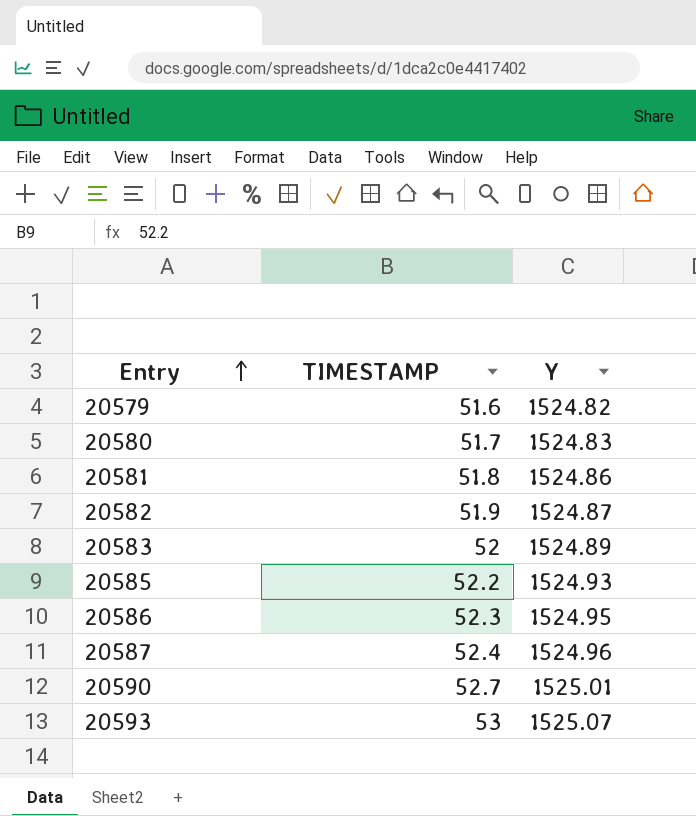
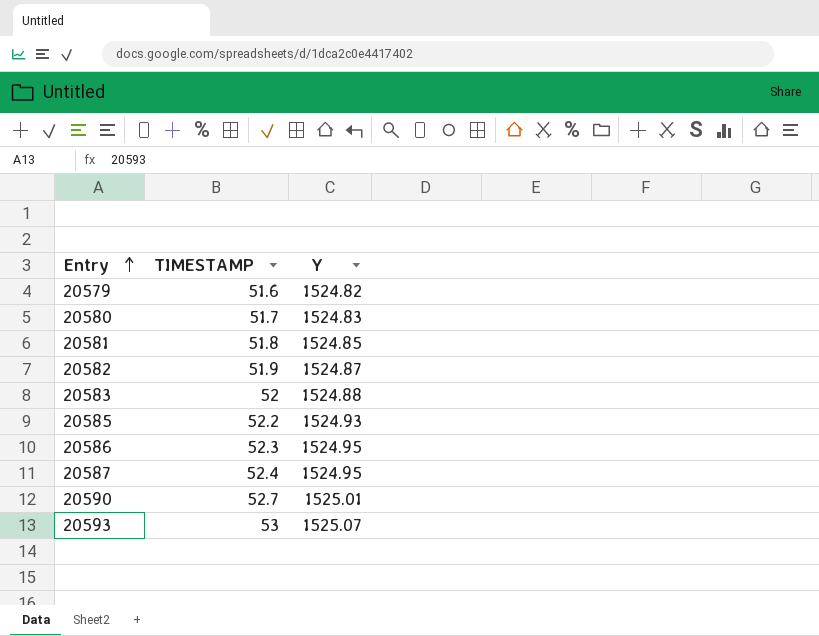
20581 | Y: 1524.86 -> 1524.85
20583 | Y: 1524.89 -> 1524.88
20587 | Y: 1524.96 -> 1524.95

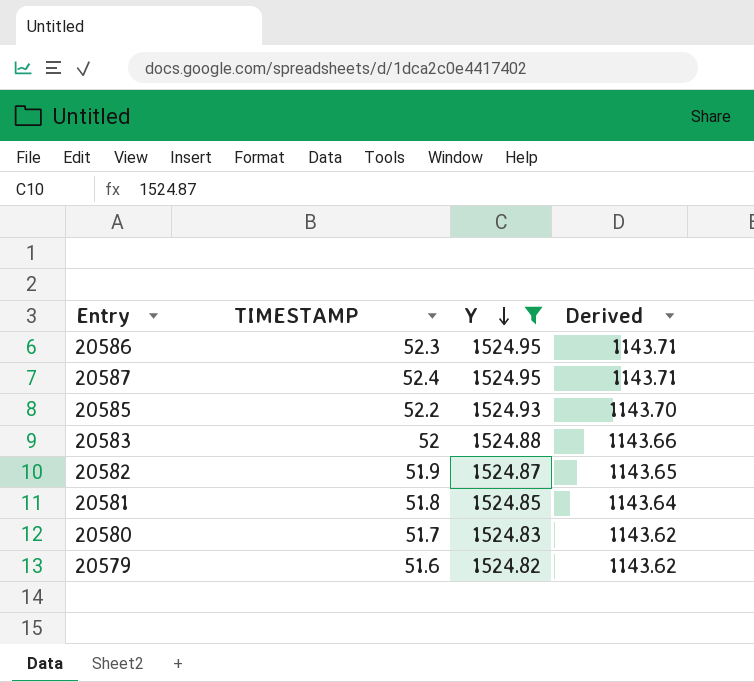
filter: none -> Y <= 1524.95
row order: Entry ascending -> Y descending
column Derived | formula: none -> [Y] * 0.75

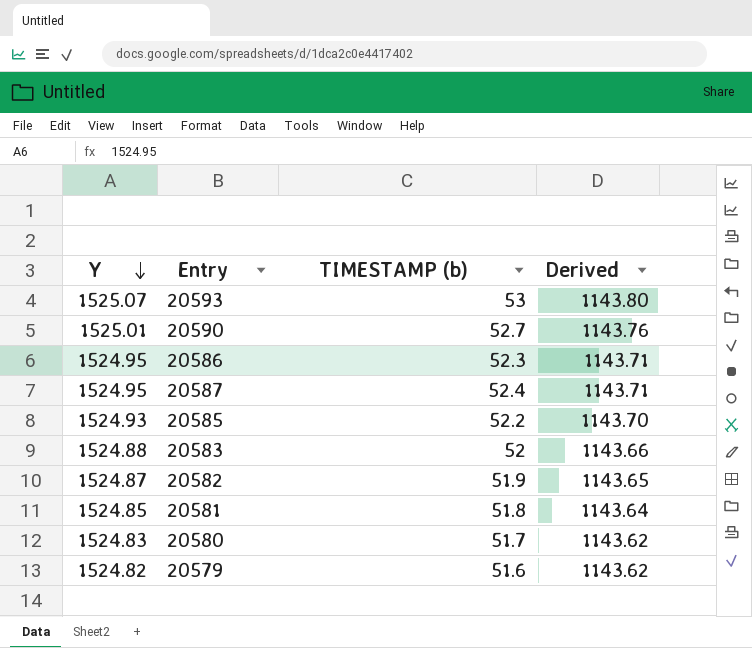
filter: Y <= 1524.95 -> none
column Y | position: 3 -> 1
column name: TIMESTAMP -> TIMESTAMP (b)

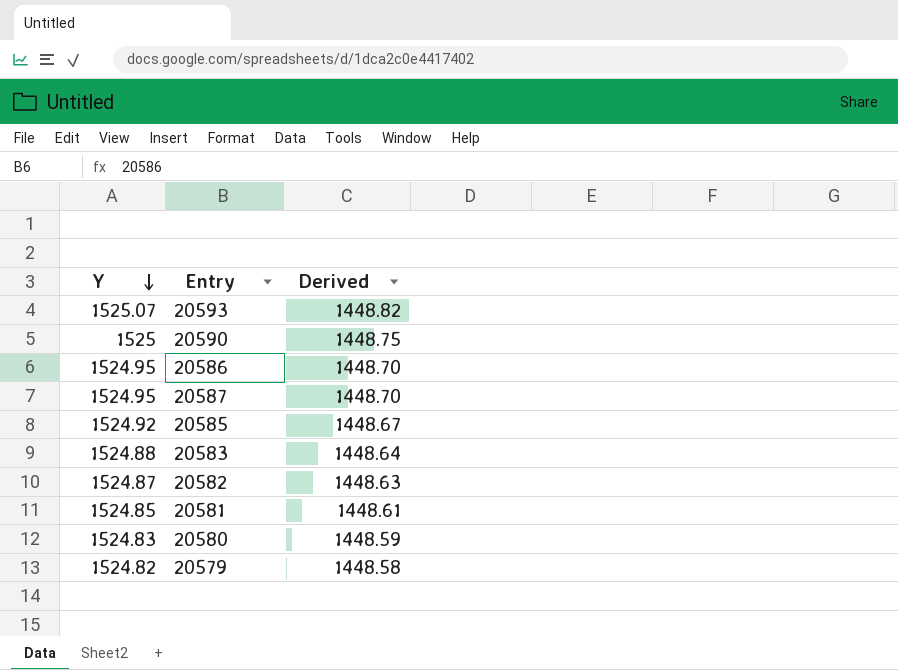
column TIMESTAMP (b) | position: 3 -> none
column Derived | formula: [Y] * 0.75 -> [Y] * 0.95
20590 | Y: 1525.01 -> 1525
20585 | Y: 1524.93 -> 1524.92

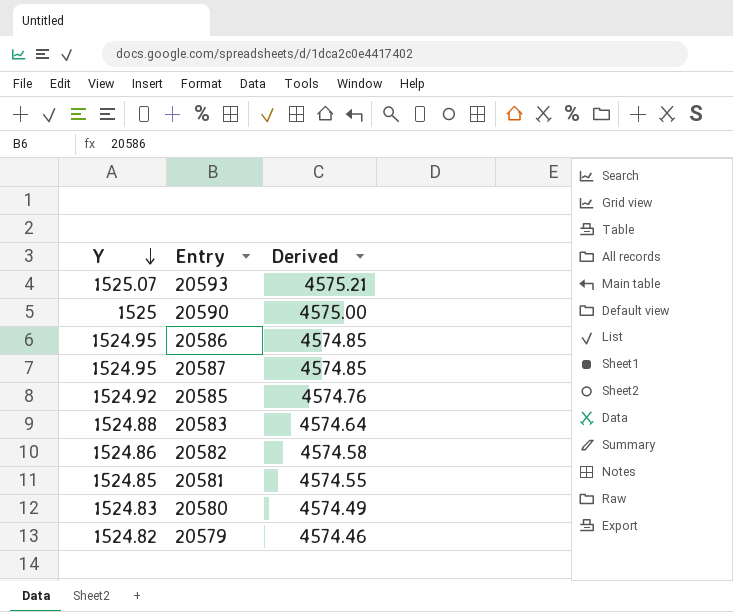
column Derived | formula: [Y] * 0.95 -> [Y] * 3
20582 | Y: 1524.87 -> 1524.86

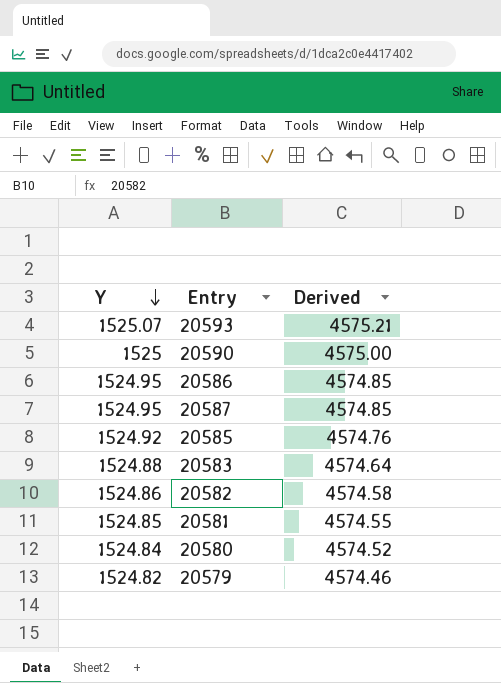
20580 | Y: 1524.83 -> 1524.84
20580 | Derived: 4574.49 -> 4574.52

